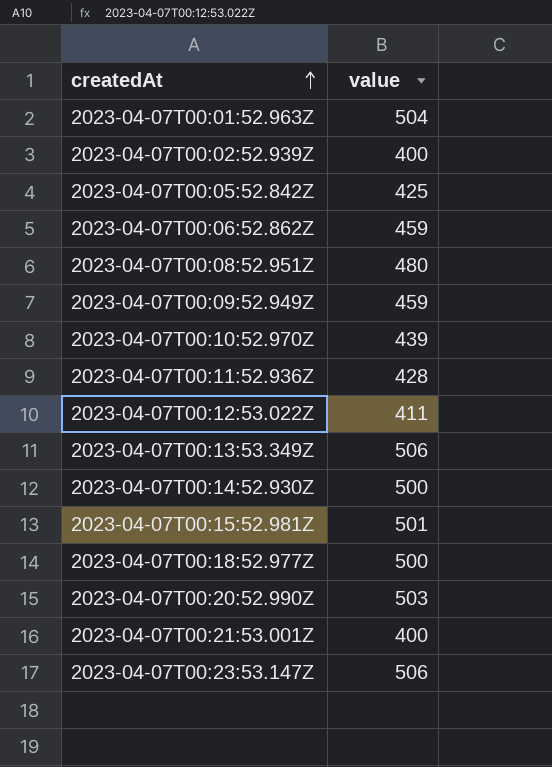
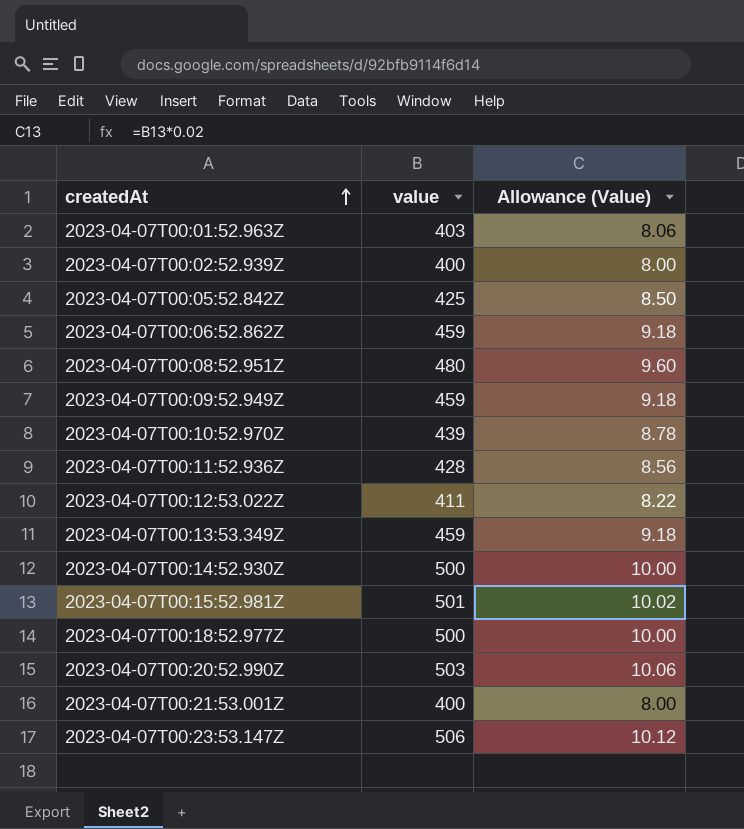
column Allowance (Value) | formula: none -> [value] * 0.02
2023-04-07T00:01:52.963Z | value: 504 -> 403
2023-04-07T00:13:53.349Z | value: 506 -> 459

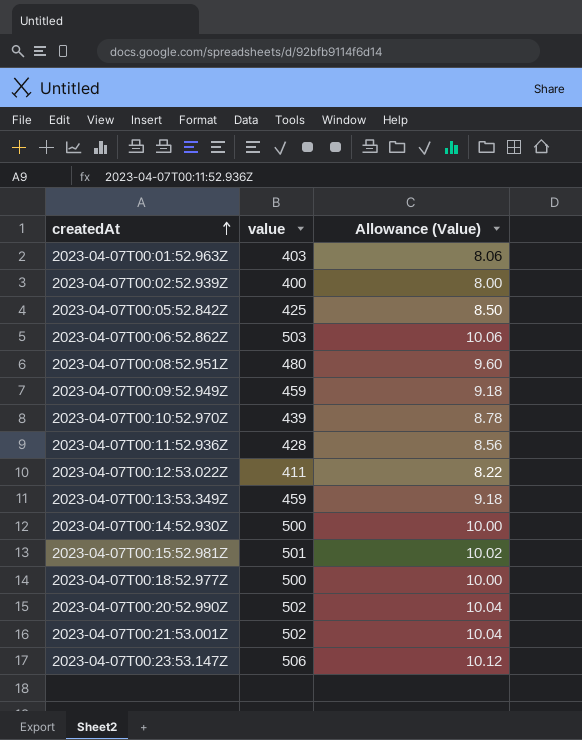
2023-04-07T00:06:52.862Z | value: 459 -> 503
2023-04-07T00:06:52.862Z | Allowance (Value): 9.18 -> 10.06
2023-04-07T00:20:52.990Z | value: 503 -> 502
2023-04-07T00:20:52.990Z | Allowance (Value): 10.06 -> 10.04
2023-04-07T00:21:53.001Z | value: 400 -> 502
2023-04-07T00:21:53.001Z | Allowance (Value): 8.00 -> 10.04

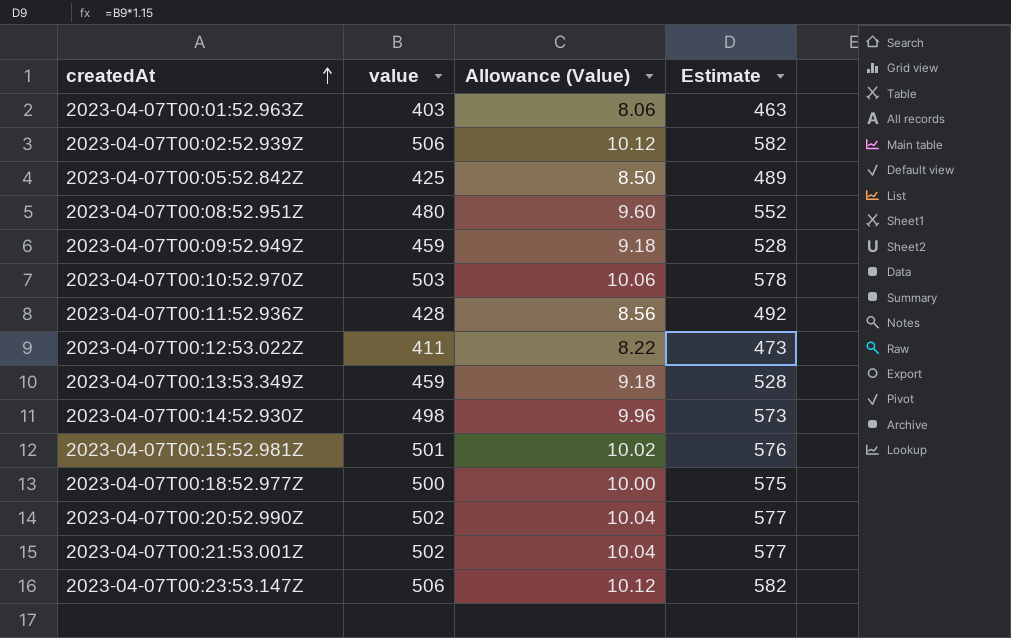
column Estimate | formula: none -> [value] * 1.15
row 2023-04-07T00:06:52.862Z: 503 | 10.06 -> none
2023-04-07T00:02:52.939Z | value: 400 -> 506
2023-04-07T00:02:52.939Z | Allowance (Value): 8.00 -> 10.12
2023-04-07T00:10:52.970Z | value: 439 -> 503
2023-04-07T00:10:52.970Z | Allowance (Value): 8.78 -> 10.06
2023-04-07T00:14:52.930Z | value: 500 -> 498
2023-04-07T00:14:52.930Z | Allowance (Value): 10.00 -> 9.96

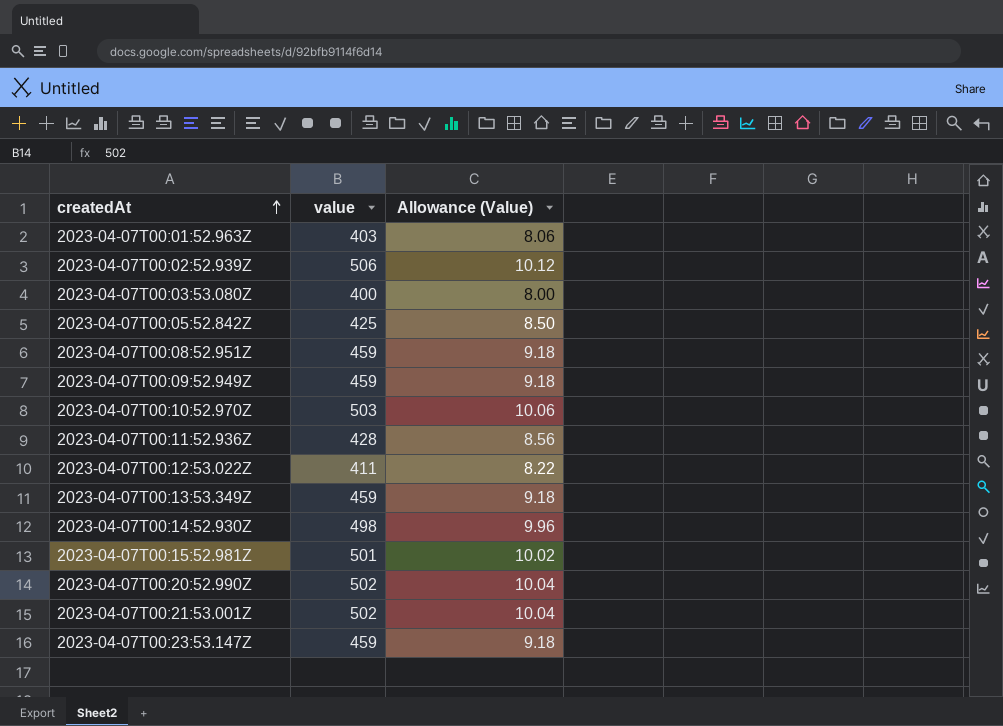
column Estimate | formula: [value] * 1.15 -> none
row 2023-04-07T00:18:52.977Z: 500 | 10.00 | 575 -> none
row 2023-04-07T00:03:53.080Z: none -> 400 | 8.00
2023-04-07T00:08:52.951Z | value: 480 -> 459
2023-04-07T00:08:52.951Z | Allowance (Value): 9.60 -> 9.18
2023-04-07T00:23:53.147Z | value: 506 -> 459
2023-04-07T00:23:53.147Z | Allowance (Value): 10.12 -> 9.18

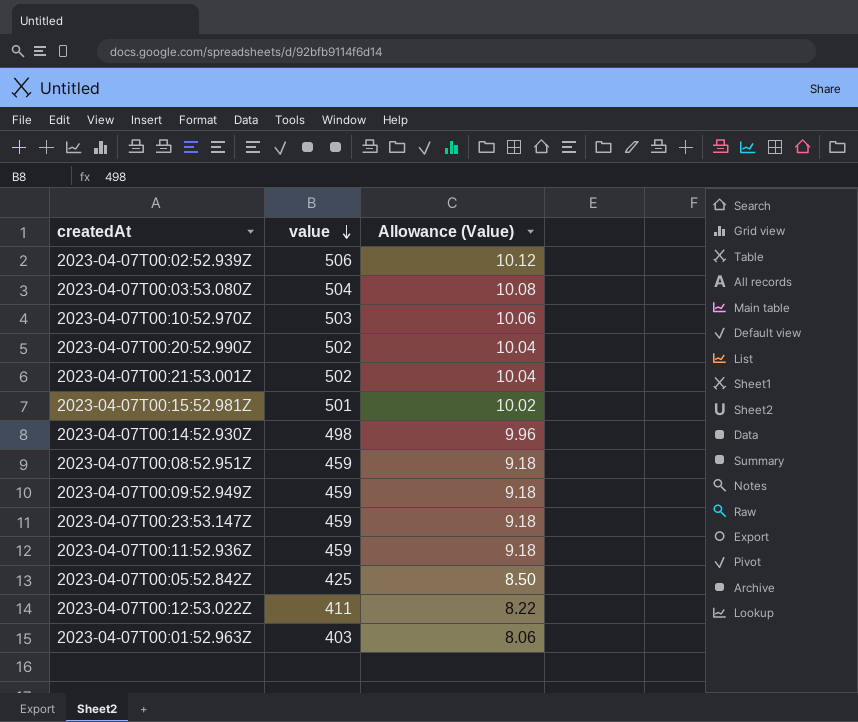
row order: createdAt ascending -> value descending
row 2023-04-07T00:13:53.349Z: 459 | 9.18 -> none
2023-04-07T00:03:53.080Z | value: 400 -> 504
2023-04-07T00:03:53.080Z | Allowance (Value): 8.00 -> 10.08
2023-04-07T00:11:52.936Z | value: 428 -> 459
2023-04-07T00:11:52.936Z | Allowance (Value): 8.56 -> 9.18

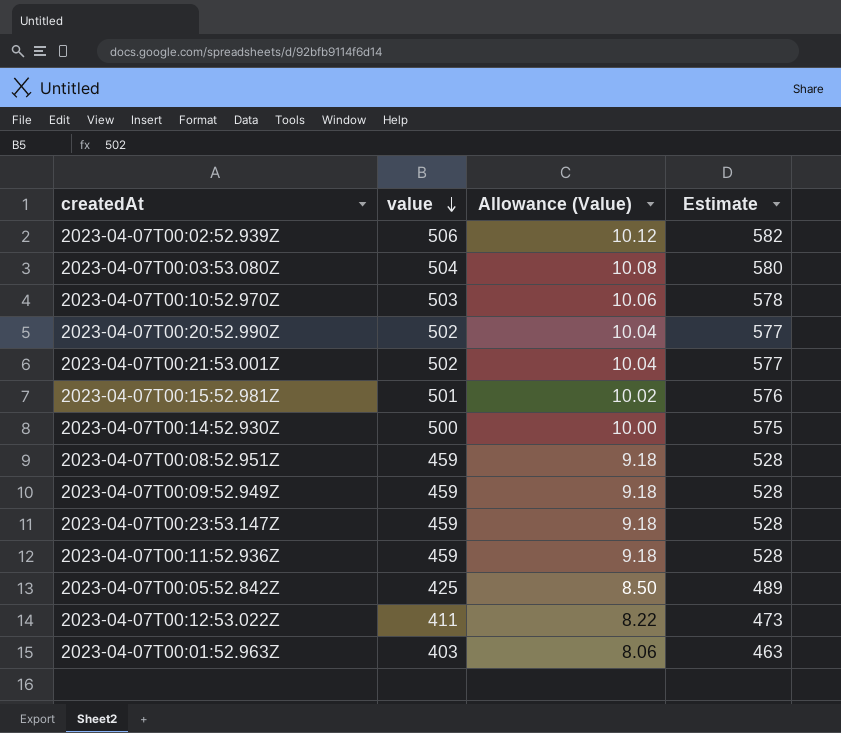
column Estimate | formula: none -> [value] * 1.15
2023-04-07T00:14:52.930Z | value: 498 -> 500
2023-04-07T00:14:52.930Z | Allowance (Value): 9.96 -> 10.00

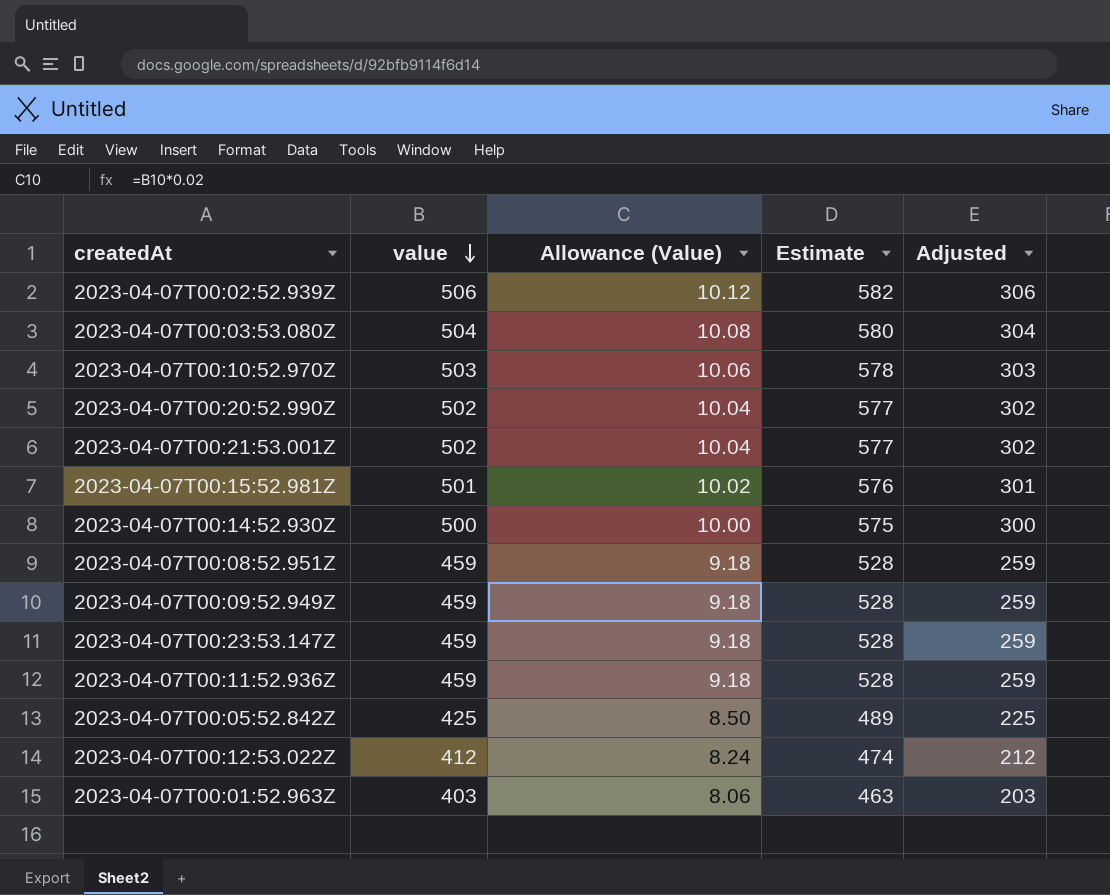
column Adjusted | formula: none -> [value] - 200
2023-04-07T00:12:53.022Z | value: 411 -> 412
2023-04-07T00:12:53.022Z | Allowance (Value): 8.22 -> 8.24
2023-04-07T00:12:53.022Z | Estimate: 473 -> 474

